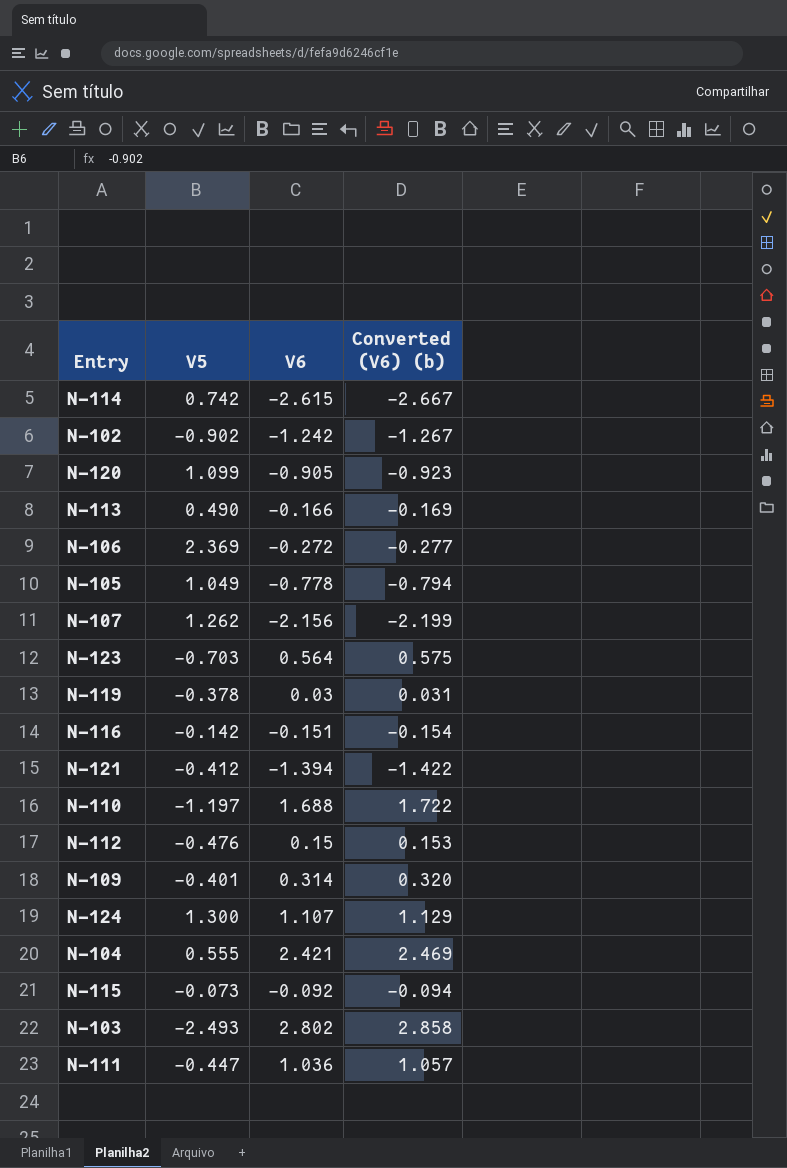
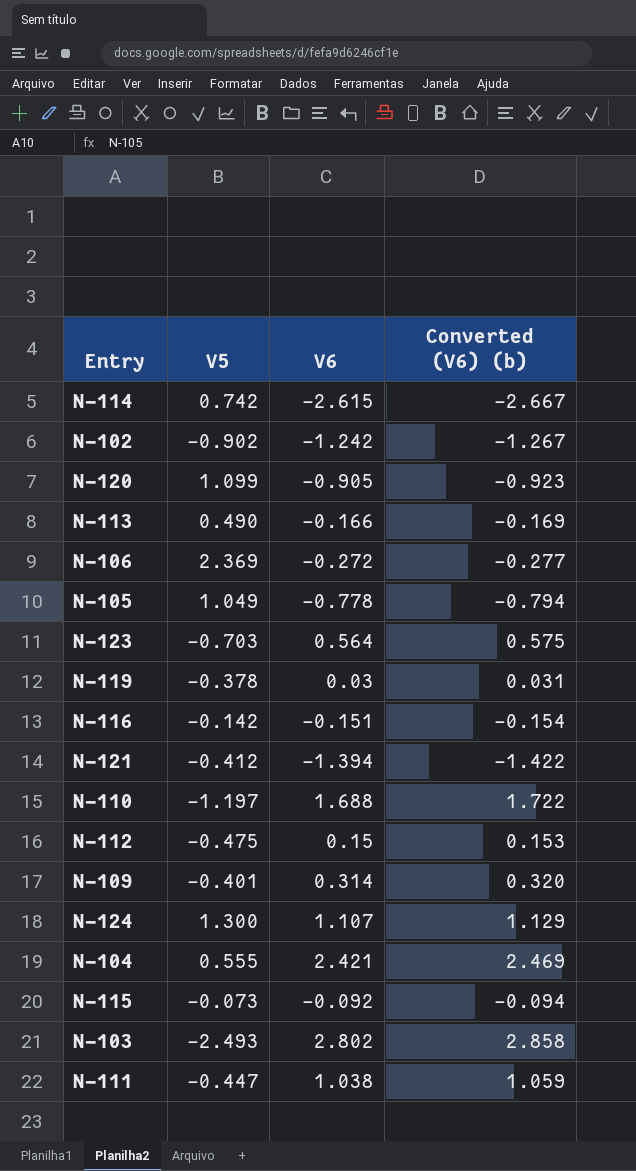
row N-107: 1.262 | -2.156 | -2.199 -> none
N-112 | V5: -0.476 -> -0.475
N-111 | V6: 1.036 -> 1.038
N-111 | Converted (V6) (b): 1.057 -> 1.059

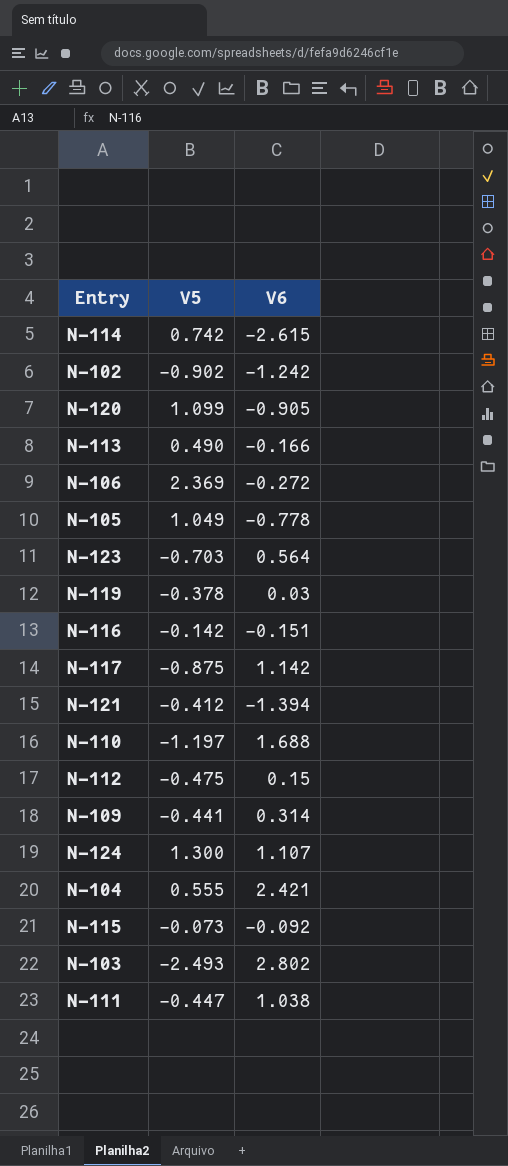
column Converted (V6) (b) | formula: [V6] * 1.02 -> none
row N-117: none -> -0.875 | 1.142
N-109 | V5: -0.401 -> -0.441

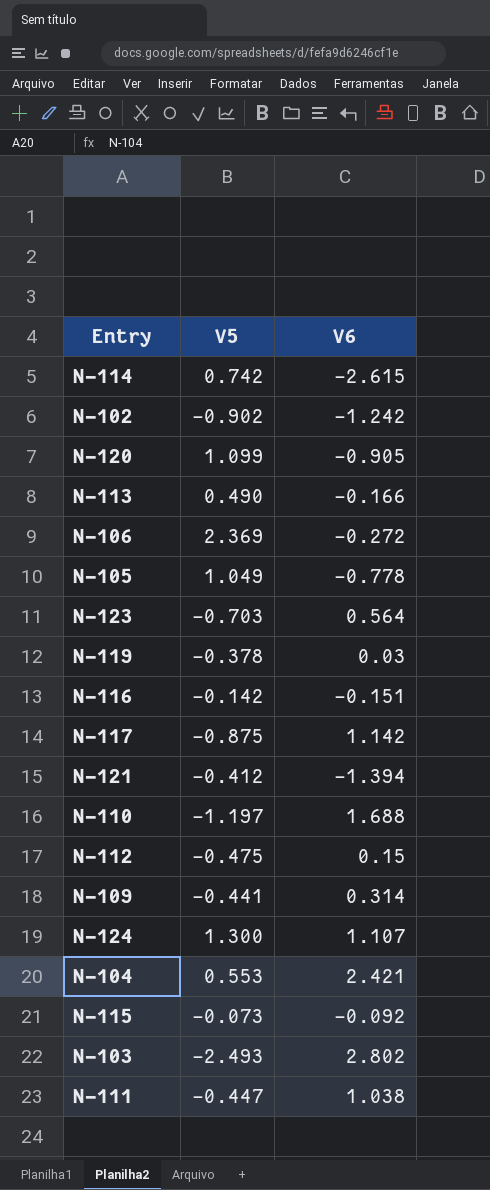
N-104 | V5: 0.555 -> 0.553

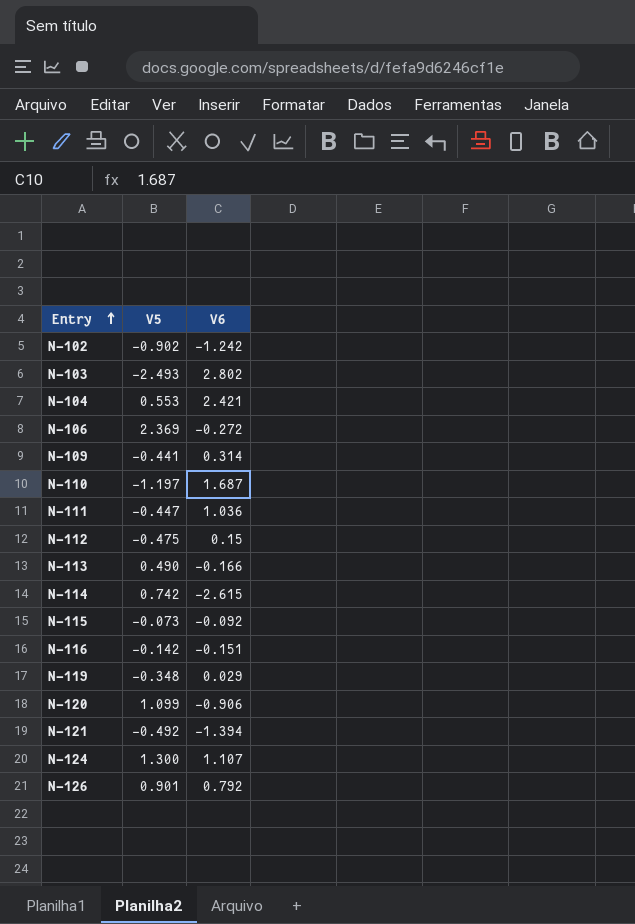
row order: none -> Entry ascending
row N-105: 1.049 | -0.778 -> none
row N-123: -0.703 | 0.564 -> none
row N-117: -0.875 | 1.142 -> none
N-110 | V6: 1.688 -> 1.687
N-111 | V6: 1.038 -> 1.036
N-119 | V5: -0.378 -> -0.348
N-119 | V6: 0.03 -> 0.029
N-120 | V6: -0.905 -> -0.906
N-121 | V5: -0.412 -> -0.492
row N-126: none -> 0.901 | 0.792

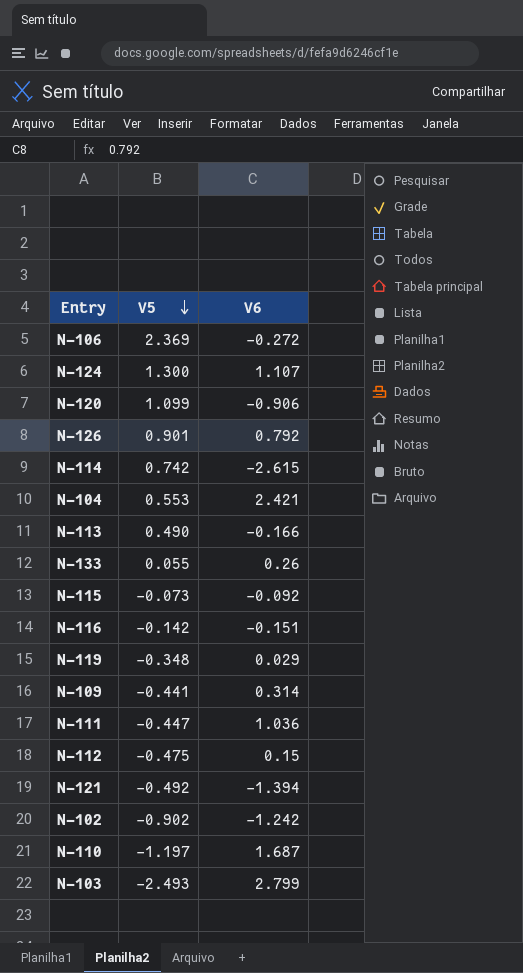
row order: Entry ascending -> V5 descending
row N-133: none -> 0.055 | 0.26
N-103 | V6: 2.802 -> 2.799

